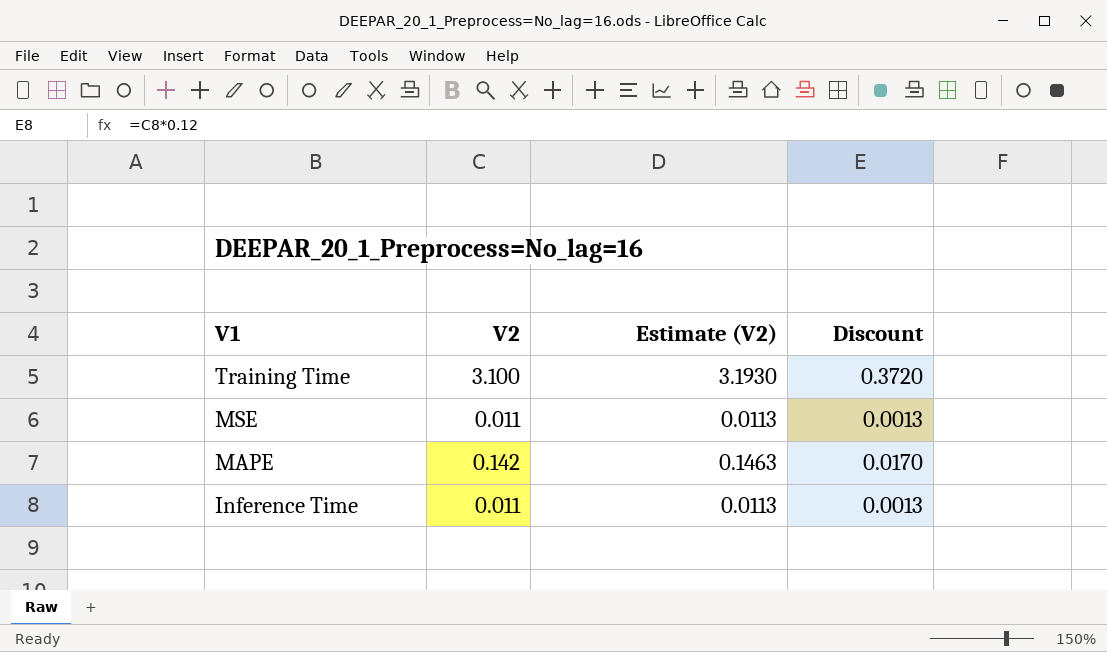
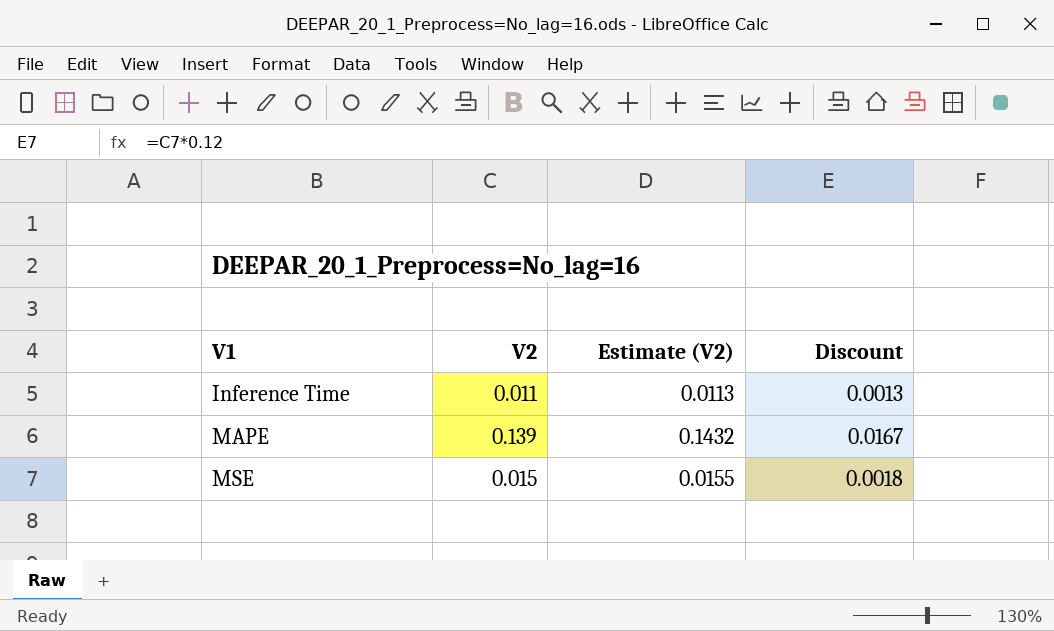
row order: V1 descending -> V1 ascending
row Training Time: 3.100 | 3.1930 | 0.3720 -> none
MAPE | V2: 0.142 -> 0.139
MAPE | Estimate (V2): 0.1463 -> 0.1432
MAPE | Discount: 0.0170 -> 0.0167
MSE | V2: 0.011 -> 0.015
MSE | Estimate (V2): 0.0113 -> 0.0155
MSE | Discount: 0.0013 -> 0.0018

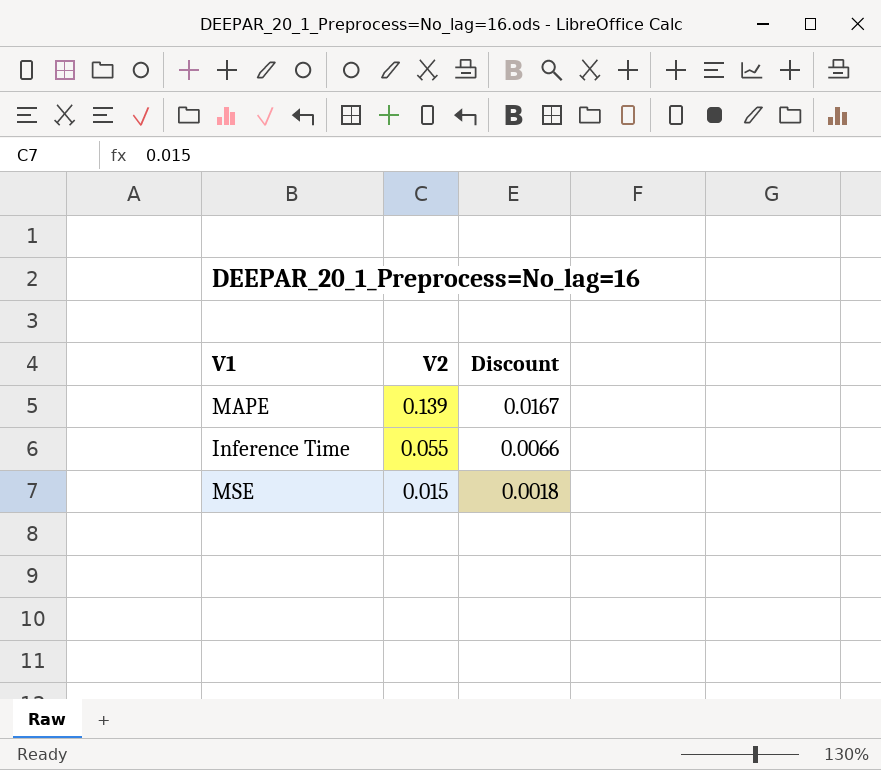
row order: V1 ascending -> V2 descending
column Estimate (V2) | formula: [V2] * 1.03 -> none
Inference Time | V2: 0.011 -> 0.055
Inference Time | Discount: 0.0013 -> 0.0066

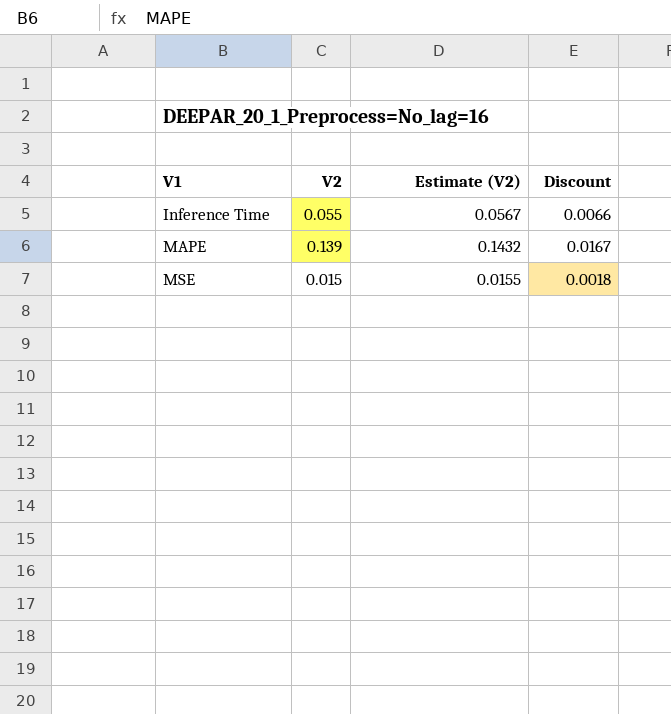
row order: V2 descending -> V1 ascending
column Estimate (V2) | formula: none -> [V2] * 1.03

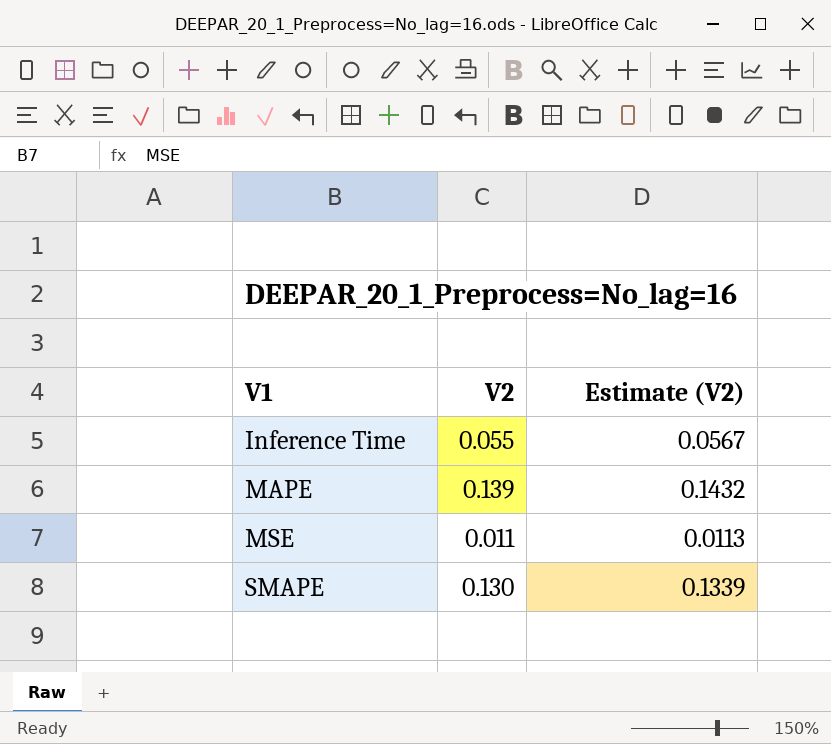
column Discount | formula: [V2] * 0.12 -> none
MSE | V2: 0.015 -> 0.011
MSE | Estimate (V2): 0.0155 -> 0.0113
row SMAPE: none -> 0.130 | 0.1339

